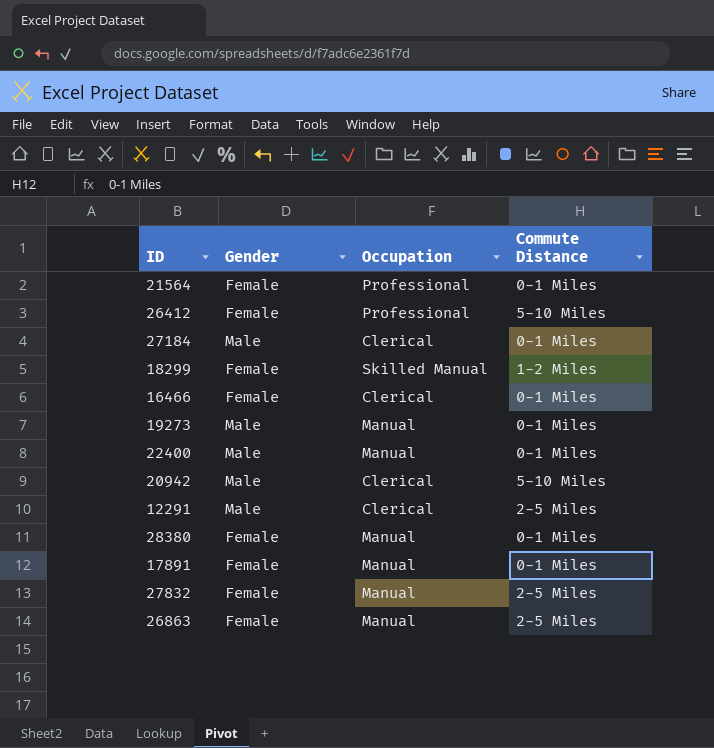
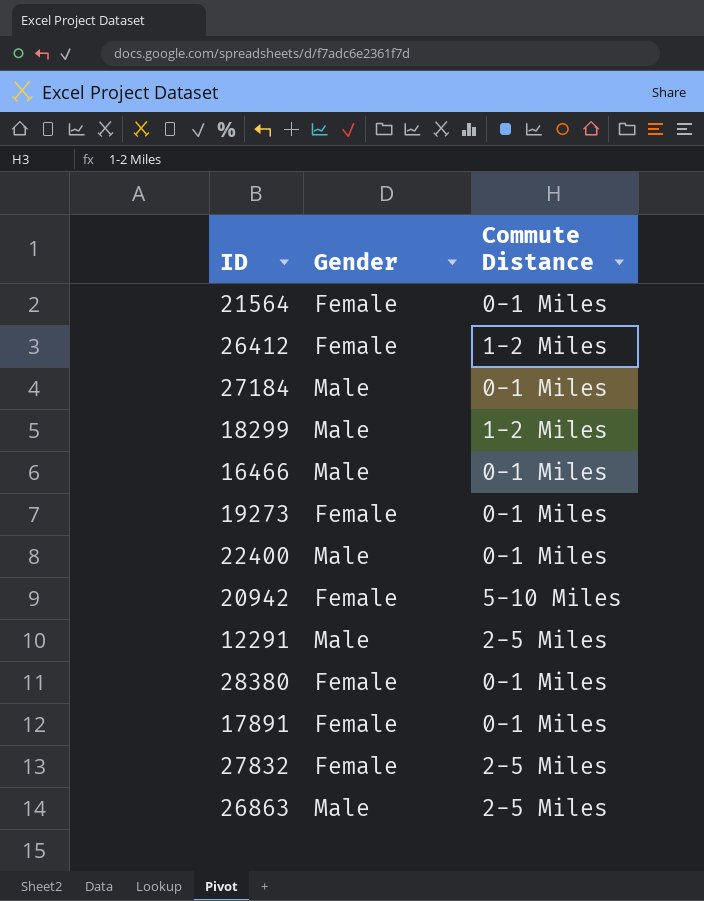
column Occupation | position: 3 -> none
26412 | Commute Distance: 5-10 Miles -> 1-2 Miles
18299 | Gender: Female -> Male
16466 | Gender: Female -> Male
19273 | Gender: Male -> Female
20942 | Gender: Male -> Female
26863 | Gender: Female -> Male

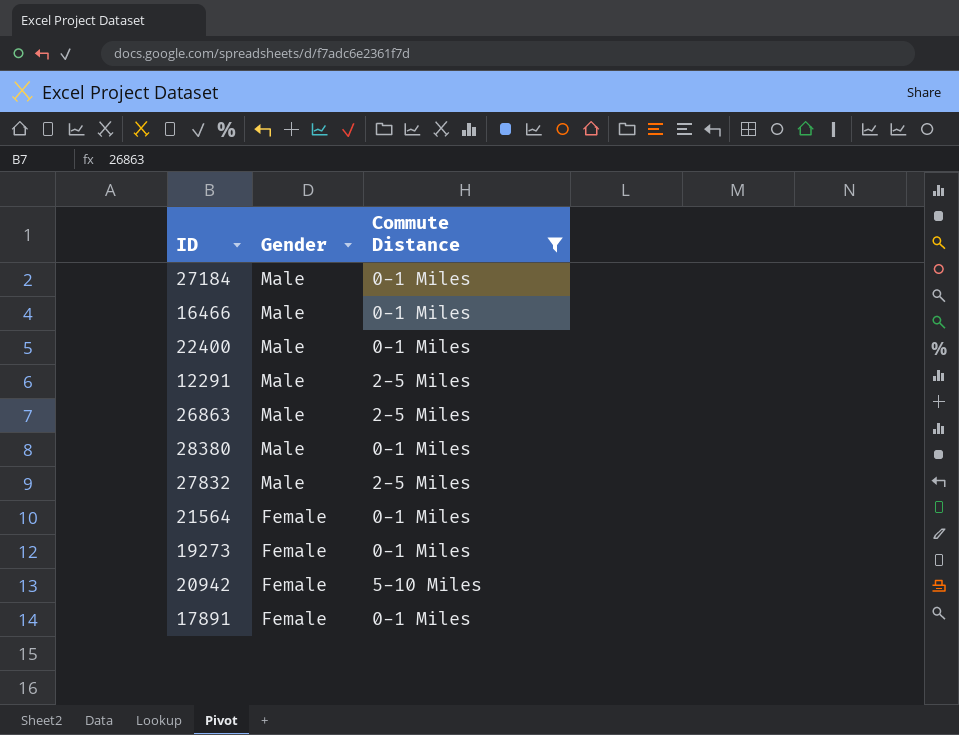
filter: none -> Commute Distance != 1-2 Miles
row order: none -> Gender descending
28380 | Gender: Female -> Male
27832 | Gender: Female -> Male

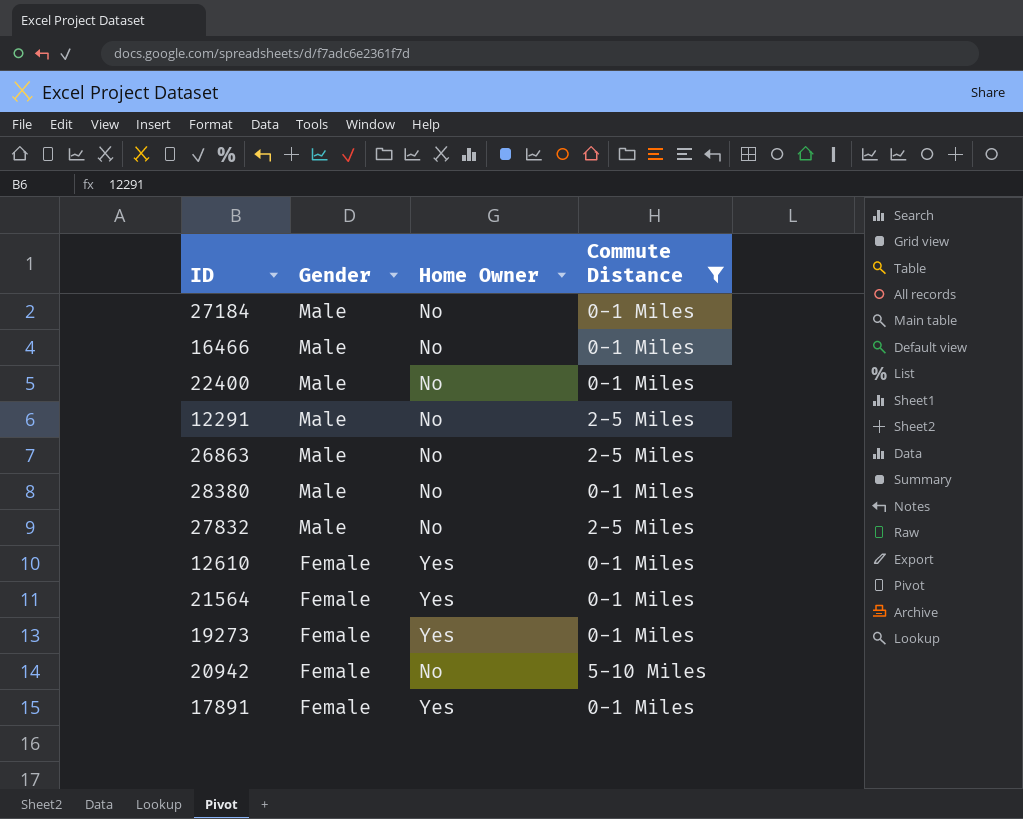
column Home Owner | position: none -> 3
row 12610: none -> Female | Yes | 0-1 Miles

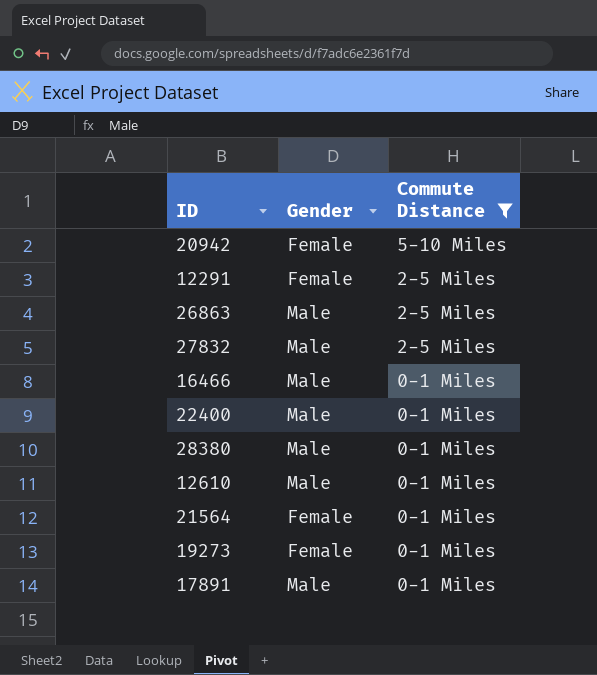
row order: Gender descending -> Commute Distance descending
column Home Owner | position: 3 -> none
row 27184: Male | No | 0-1 Miles -> none
12291 | Gender: Male -> Female
12610 | Gender: Female -> Male
17891 | Gender: Female -> Male

